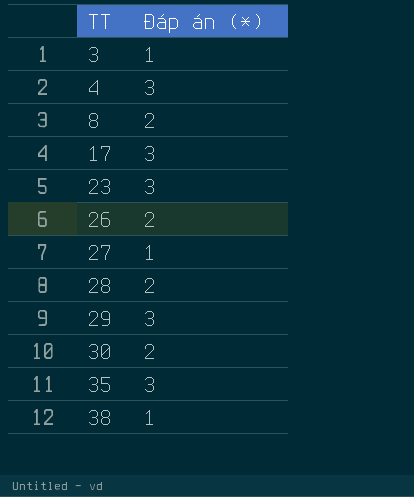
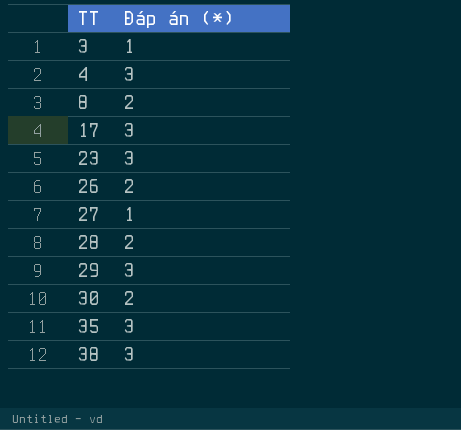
38 | Đáp án (*): 1 -> 3

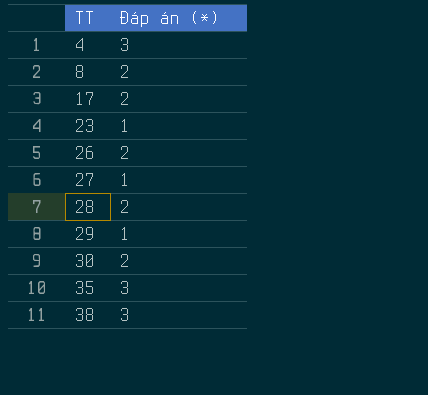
row 3: 1 -> none
17 | Đáp án (*): 3 -> 2
23 | Đáp án (*): 3 -> 1
29 | Đáp án (*): 3 -> 1

